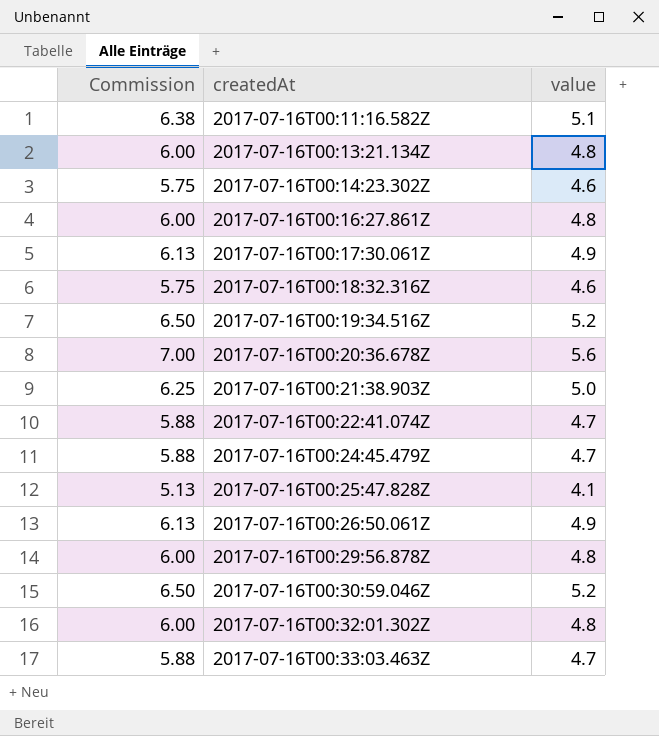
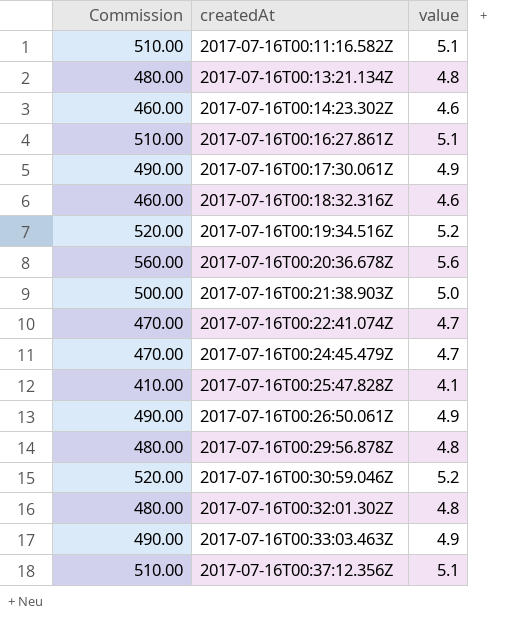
column Commission | formula: [value] * 1.25 -> [value] * 100
2017-07-16T00:16:27.861Z | value: 4.8 -> 5.1
2017-07-16T00:33:03.463Z | value: 4.7 -> 4.9
row 2017-07-16T00:37:12.356Z: none -> 510.00 | 5.1

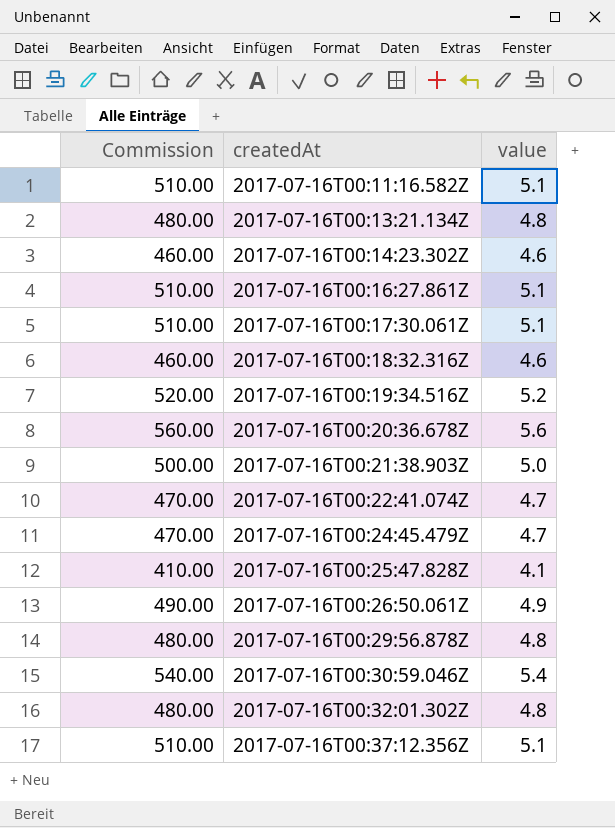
row 2017-07-16T00:33:03.463Z: 490.00 | 4.9 -> none
2017-07-16T00:17:30.061Z | Commission: 490.00 -> 510.00
2017-07-16T00:17:30.061Z | value: 4.9 -> 5.1
2017-07-16T00:30:59.046Z | Commission: 520.00 -> 540.00
2017-07-16T00:30:59.046Z | value: 5.2 -> 5.4

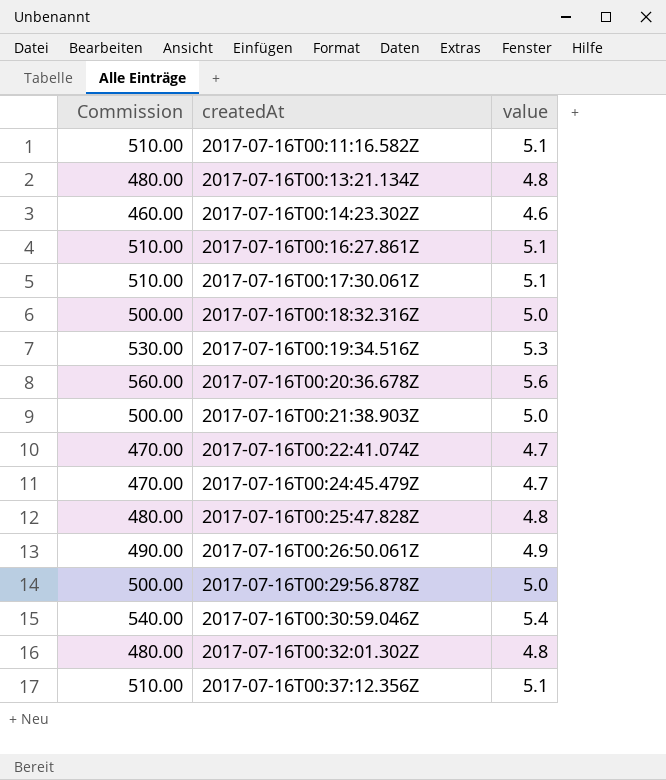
2017-07-16T00:18:32.316Z | Commission: 460.00 -> 500.00
2017-07-16T00:18:32.316Z | value: 4.6 -> 5.0
2017-07-16T00:19:34.516Z | Commission: 520.00 -> 530.00
2017-07-16T00:19:34.516Z | value: 5.2 -> 5.3
2017-07-16T00:25:47.828Z | Commission: 410.00 -> 480.00
2017-07-16T00:25:47.828Z | value: 4.1 -> 4.8
2017-07-16T00:29:56.878Z | Commission: 480.00 -> 500.00
2017-07-16T00:29:56.878Z | value: 4.8 -> 5.0

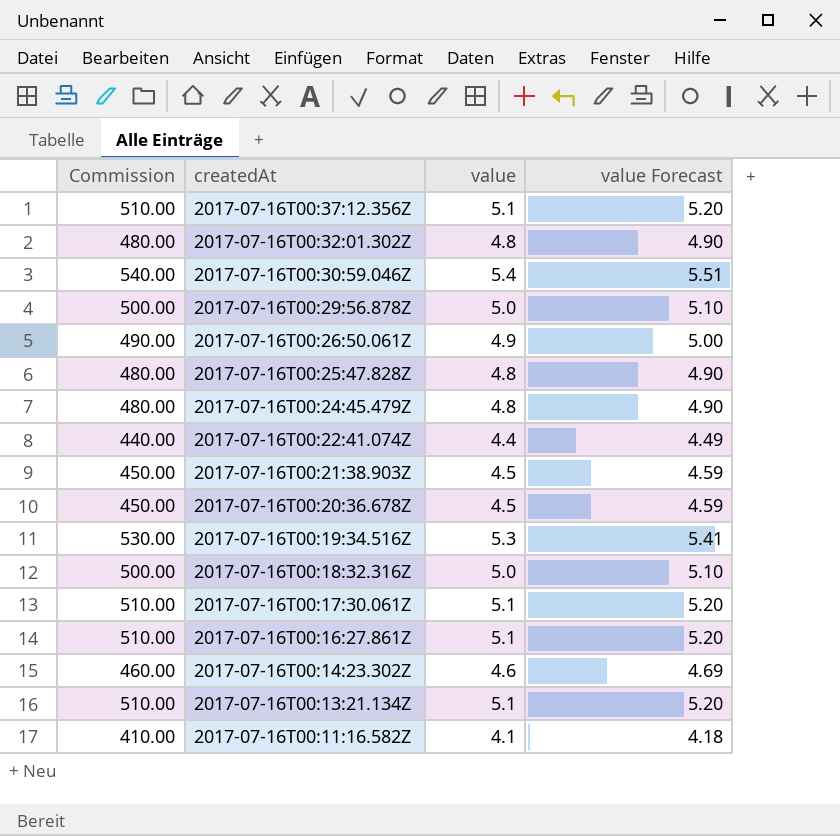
row order: createdAt ascending -> createdAt descending
column value Forecast | formula: none -> [value] * 1.02
2017-07-16T00:24:45.479Z | Commission: 470.00 -> 480.00
2017-07-16T00:24:45.479Z | value: 4.7 -> 4.8
2017-07-16T00:22:41.074Z | Commission: 470.00 -> 440.00
2017-07-16T00:22:41.074Z | value: 4.7 -> 4.4
2017-07-16T00:21:38.903Z | Commission: 500.00 -> 450.00
2017-07-16T00:21:38.903Z | value: 5.0 -> 4.5
2017-07-16T00:20:36.678Z | Commission: 560.00 -> 450.00
2017-07-16T00:20:36.678Z | value: 5.6 -> 4.5
2017-07-16T00:13:21.134Z | Commission: 480.00 -> 510.00
2017-07-16T00:13:21.134Z | value: 4.8 -> 5.1
2017-07-16T00:11:16.582Z | Commission: 510.00 -> 410.00
2017-07-16T00:11:16.582Z | value: 5.1 -> 4.1

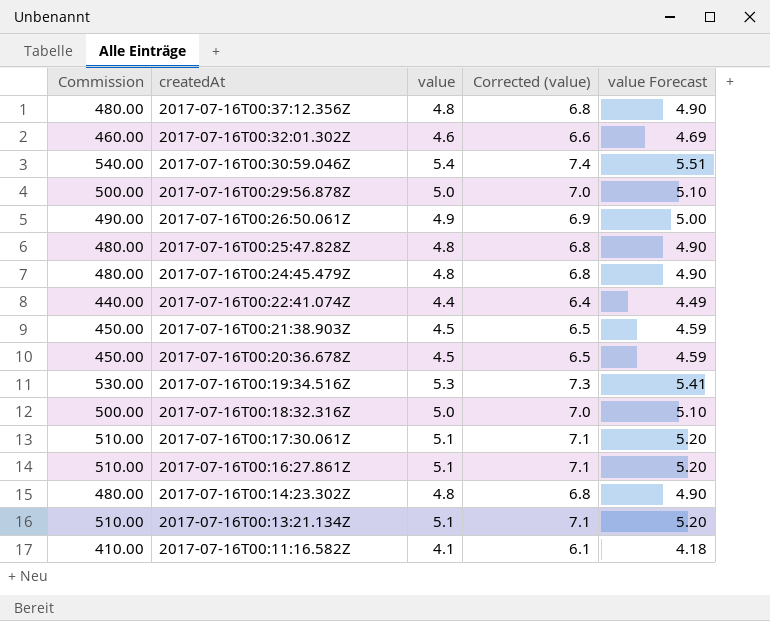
column Corrected (value) | formula: none -> [value] + 2
2017-07-16T00:37:12.356Z | Commission: 510.00 -> 480.00
2017-07-16T00:37:12.356Z | value: 5.1 -> 4.8
2017-07-16T00:37:12.356Z | value Forecast: 5.20 -> 4.90
2017-07-16T00:32:01.302Z | Commission: 480.00 -> 460.00
2017-07-16T00:32:01.302Z | value: 4.8 -> 4.6
2017-07-16T00:32:01.302Z | value Forecast: 4.90 -> 4.69
2017-07-16T00:14:23.302Z | Commission: 460.00 -> 480.00
2017-07-16T00:14:23.302Z | value: 4.6 -> 4.8
2017-07-16T00:14:23.302Z | value Forecast: 4.69 -> 4.90

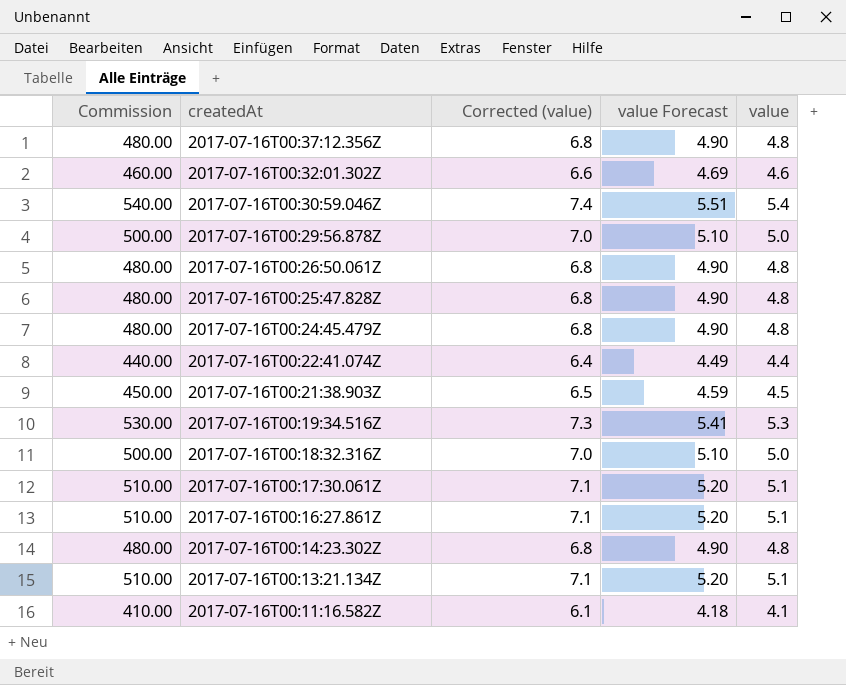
column value | position: 3 -> 5
row 2017-07-16T00:20:36.678Z: 450.00 | 4.5 | 6.5 | 4.59 -> none
2017-07-16T00:26:50.061Z | Commission: 490.00 -> 480.00
2017-07-16T00:26:50.061Z | Corrected (value): 6.9 -> 6.8
2017-07-16T00:26:50.061Z | value Forecast: 5.00 -> 4.90
2017-07-16T00:26:50.061Z | value: 4.9 -> 4.8

